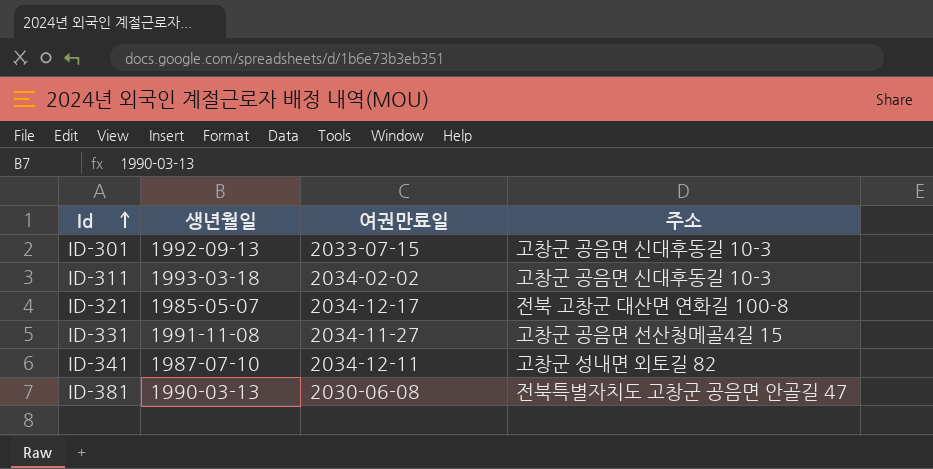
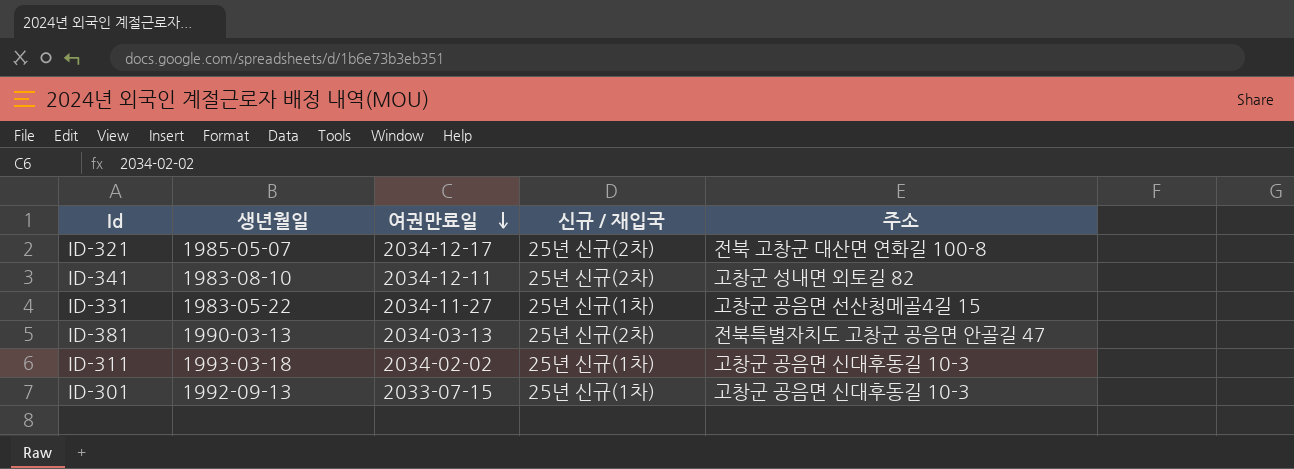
row order: Id ascending -> 여권만료일 descending
column 신규 / 재입국 | position: none -> 4
ID-341 | 생년월일: 1987-07-10 -> 1983-08-10
ID-331 | 생년월일: 1991-11-08 -> 1983-05-22
ID-381 | 여권만료일: 2030-06-08 -> 2034-03-13

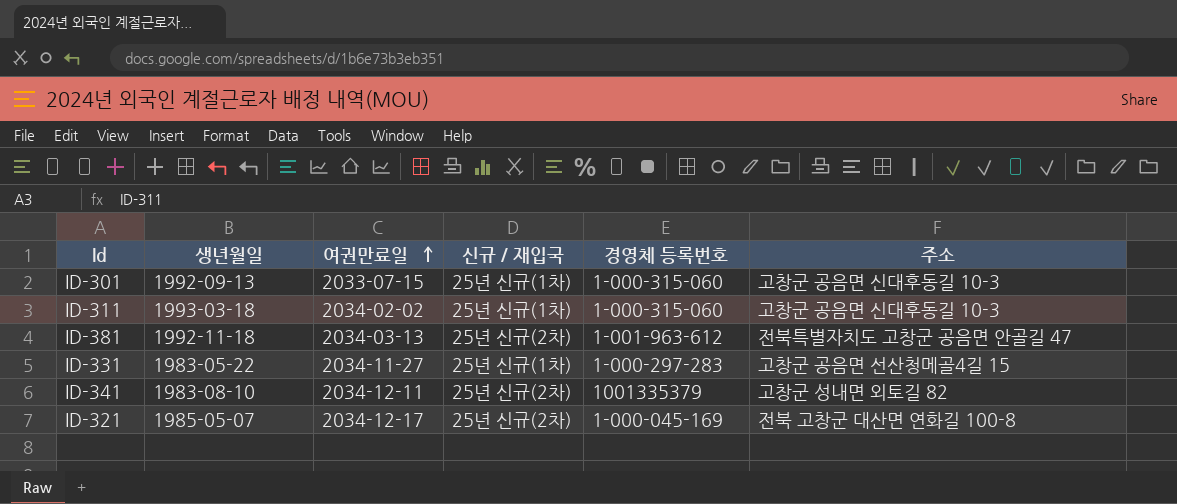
row order: 여권만료일 descending -> 여권만료일 ascending
column 경영체 등록번호 | position: none -> 5
ID-381 | 생년월일: 1990-03-13 -> 1992-11-18

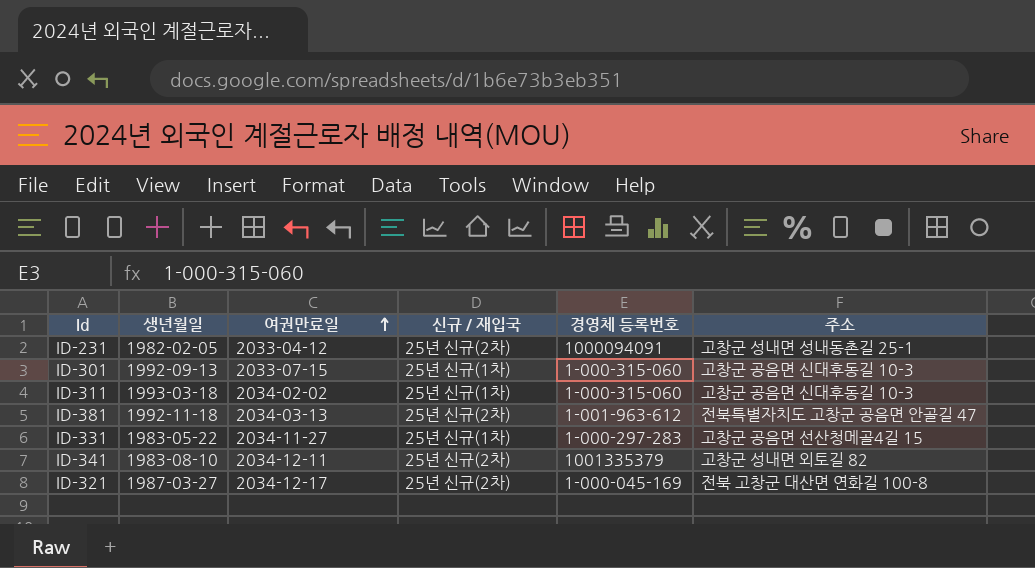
row ID-231: none -> 1982-02-05 | 2033-04-12 | 25년 신규(2차) | 1000094091 | 고창군 성내면 성내동촌길 25-1
ID-321 | 생년월일: 1985-05-07 -> 1987-03-27

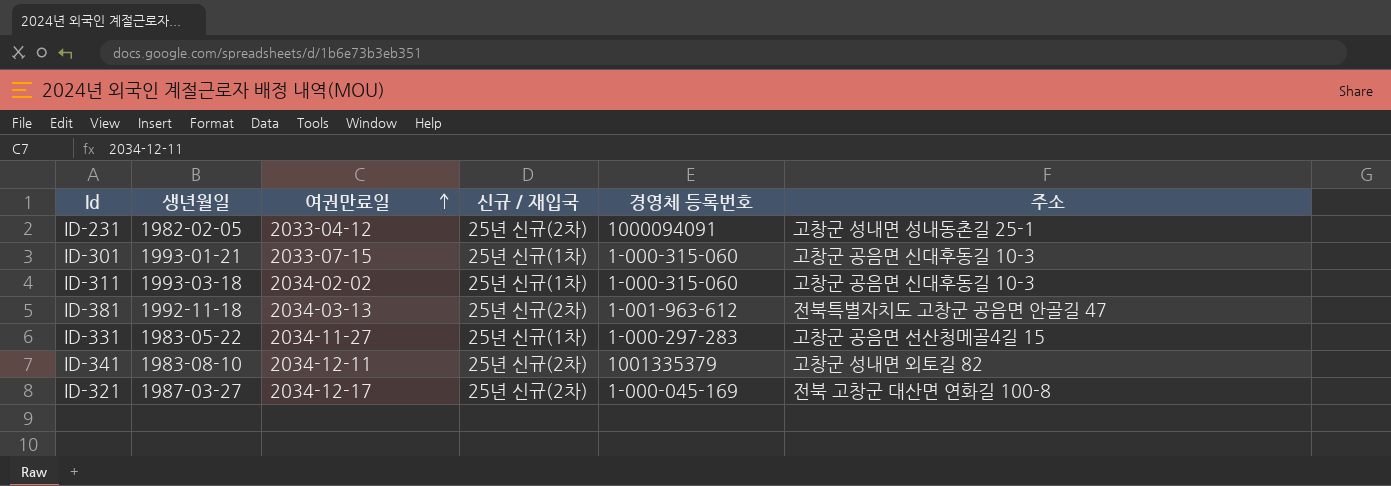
ID-301 | 생년월일: 1992-09-13 -> 1993-01-21

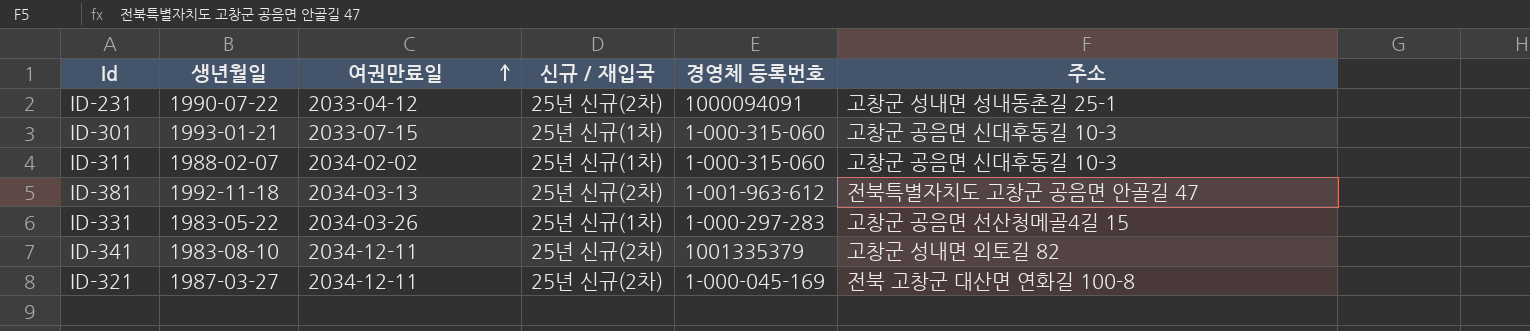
ID-231 | 생년월일: 1982-02-05 -> 1990-07-22
ID-311 | 생년월일: 1993-03-18 -> 1988-02-07
ID-331 | 여권만료일: 2034-11-27 -> 2034-03-26
ID-321 | 여권만료일: 2034-12-17 -> 2034-12-11

